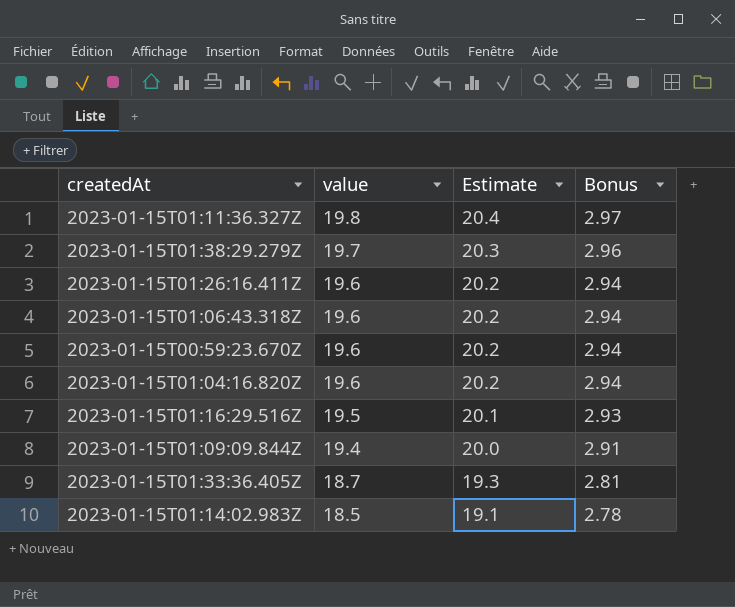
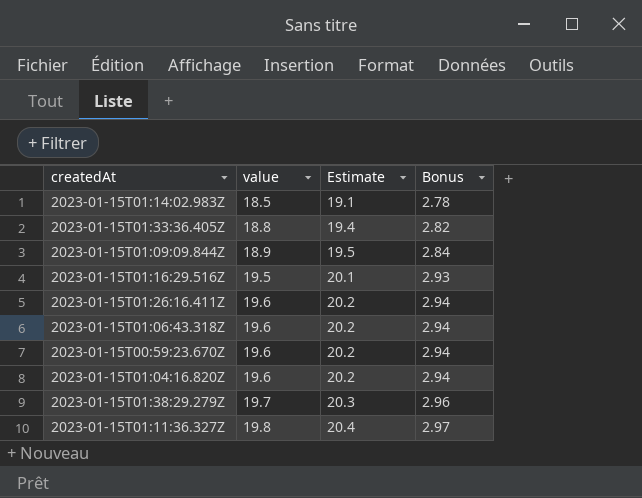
row order: value descending -> value ascending
2023-01-15T01:33:36.405Z | value: 18.7 -> 18.8
2023-01-15T01:33:36.405Z | Estimate: 19.3 -> 19.4
2023-01-15T01:33:36.405Z | Bonus: 2.81 -> 2.82
2023-01-15T01:09:09.844Z | value: 19.4 -> 18.9
2023-01-15T01:09:09.844Z | Estimate: 20.0 -> 19.5
2023-01-15T01:09:09.844Z | Bonus: 2.91 -> 2.84

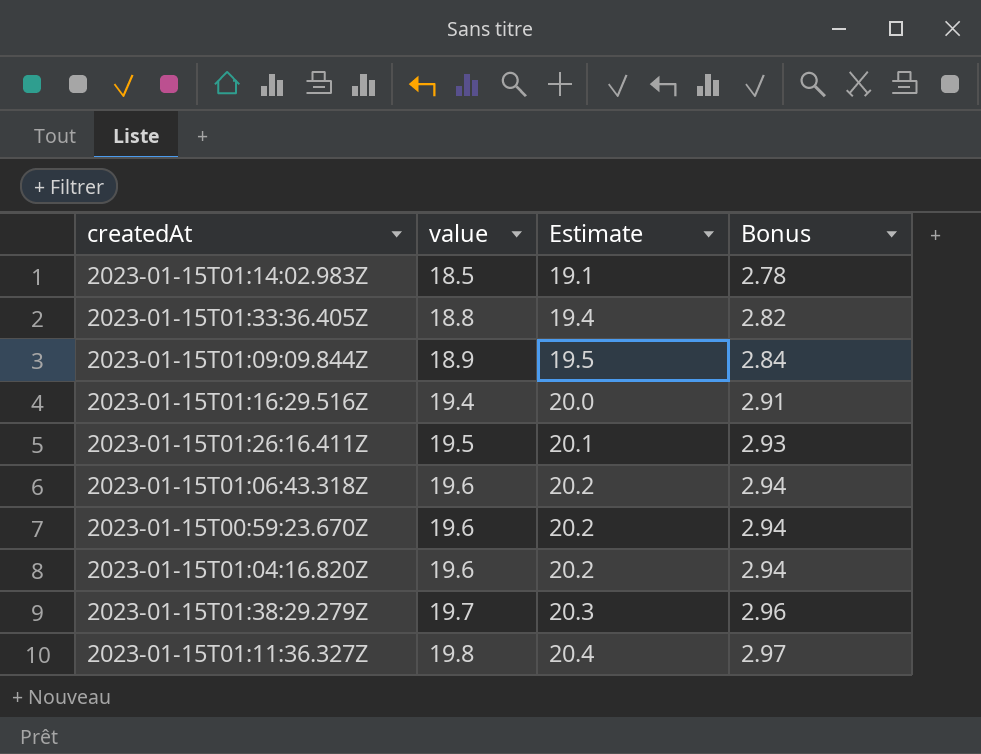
2023-01-15T01:16:29.516Z | value: 19.5 -> 19.4
2023-01-15T01:16:29.516Z | Estimate: 20.1 -> 20.0
2023-01-15T01:16:29.516Z | Bonus: 2.93 -> 2.91
2023-01-15T01:26:16.411Z | value: 19.6 -> 19.5
2023-01-15T01:26:16.411Z | Estimate: 20.2 -> 20.1
2023-01-15T01:26:16.411Z | Bonus: 2.94 -> 2.93

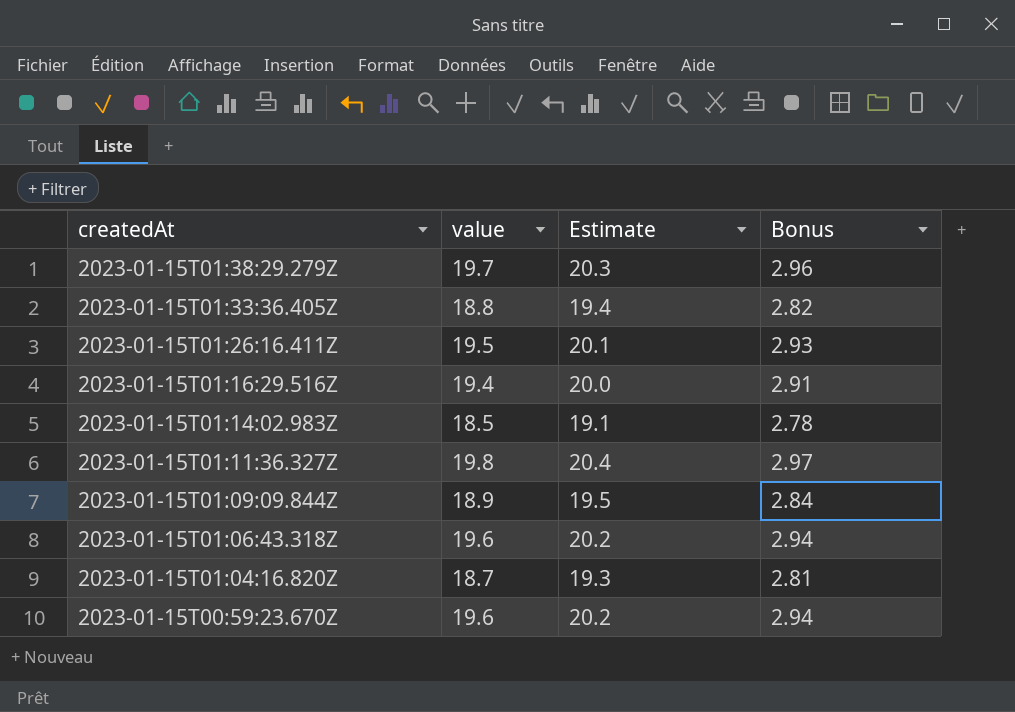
row order: value ascending -> createdAt descending
2023-01-15T01:04:16.820Z | value: 19.6 -> 18.7
2023-01-15T01:04:16.820Z | Estimate: 20.2 -> 19.3
2023-01-15T01:04:16.820Z | Bonus: 2.94 -> 2.81

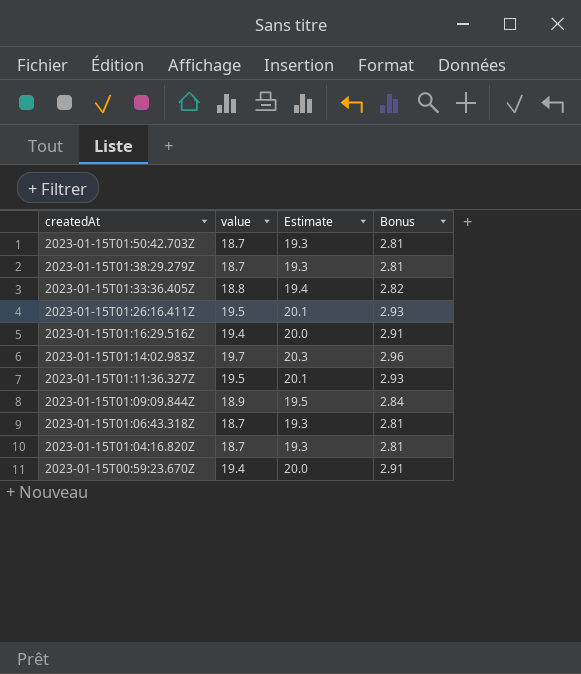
row 2023-01-15T01:50:42.703Z: none -> 18.7 | 19.3 | 2.81
2023-01-15T01:38:29.279Z | value: 19.7 -> 18.7
2023-01-15T01:38:29.279Z | Estimate: 20.3 -> 19.3
2023-01-15T01:38:29.279Z | Bonus: 2.96 -> 2.81
2023-01-15T01:14:02.983Z | value: 18.5 -> 19.7
2023-01-15T01:14:02.983Z | Estimate: 19.1 -> 20.3
2023-01-15T01:14:02.983Z | Bonus: 2.78 -> 2.96
2023-01-15T01:11:36.327Z | value: 19.8 -> 19.5
2023-01-15T01:11:36.327Z | Estimate: 20.4 -> 20.1
2023-01-15T01:11:36.327Z | Bonus: 2.97 -> 2.93
2023-01-15T01:06:43.318Z | value: 19.6 -> 18.7
2023-01-15T01:06:43.318Z | Estimate: 20.2 -> 19.3
2023-01-15T01:06:43.318Z | Bonus: 2.94 -> 2.81
2023-01-15T00:59:23.670Z | value: 19.6 -> 19.4
2023-01-15T00:59:23.670Z | Estimate: 20.2 -> 20.0
2023-01-15T00:59:23.670Z | Bonus: 2.94 -> 2.91

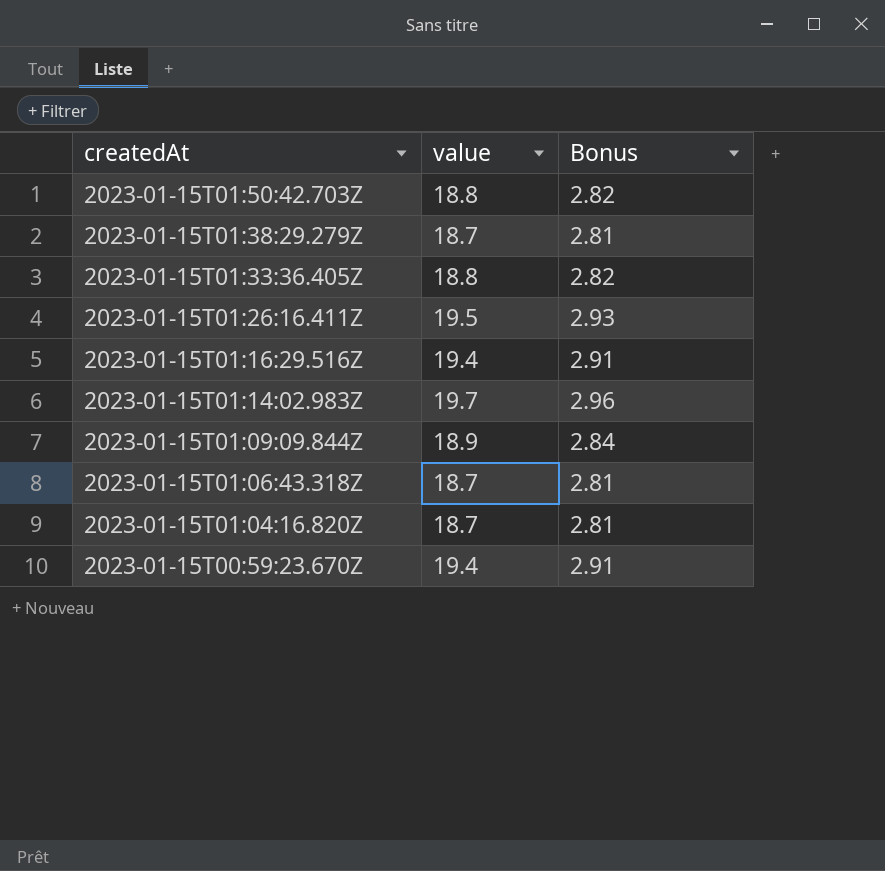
column Estimate | formula: [value] * 1.03 -> none
row 2023-01-15T01:11:36.327Z: 19.5 | 20.1 | 2.93 -> none
2023-01-15T01:50:42.703Z | value: 18.7 -> 18.8
2023-01-15T01:50:42.703Z | Bonus: 2.81 -> 2.82

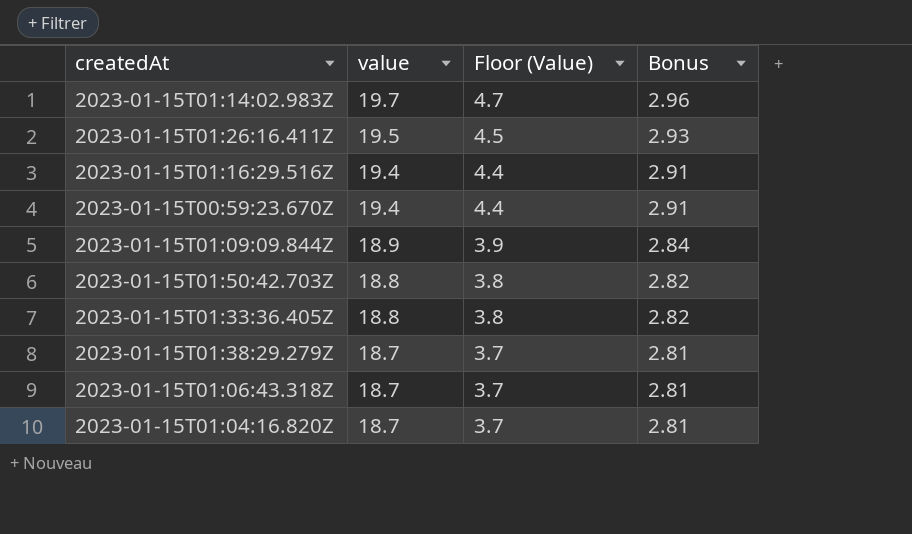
row order: createdAt descending -> value descending
column Floor (Value) | formula: none -> [value] - 15

